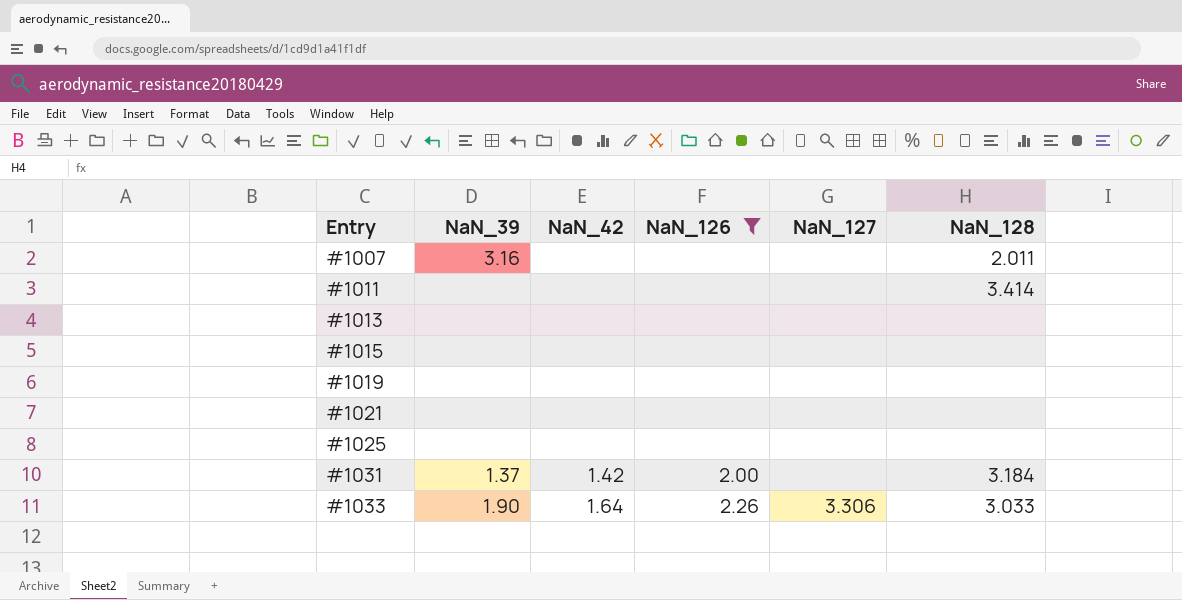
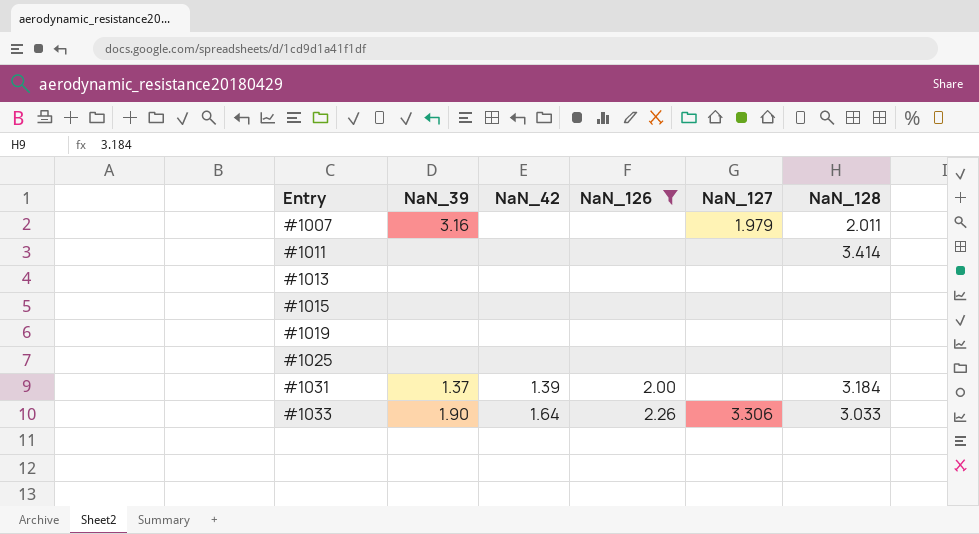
row #1021: none | none | none | none | none -> none
#1007 | NaN_127: none -> 1.979
#1031 | NaN_42: 1.42 -> 1.39

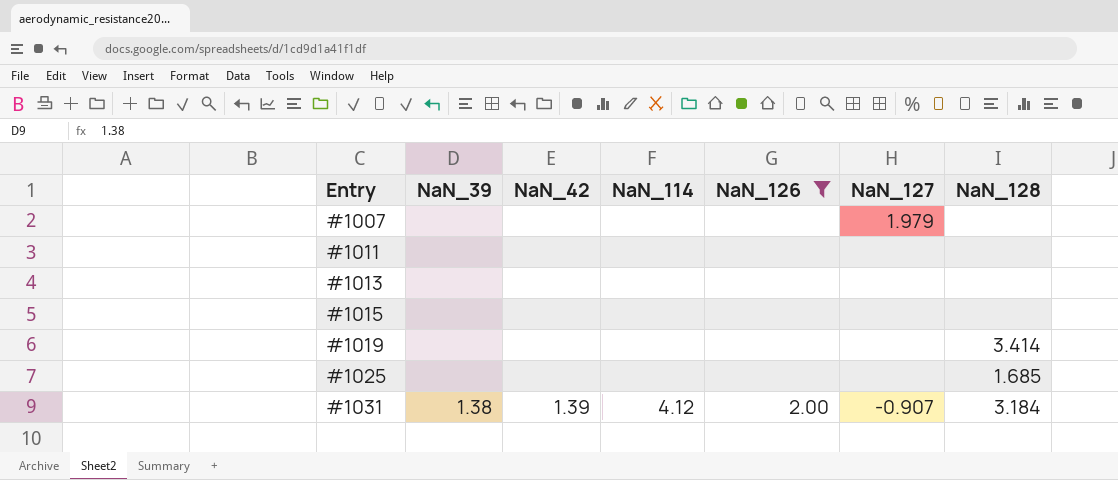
column NaN_114 | position: none -> 4
row #1033: 1.90 | 1.64 | 2.26 | 3.306 | 3.033 -> none
#1007 | NaN_39: 3.16 -> none
#1007 | NaN_128: 2.011 -> none
#1011 | NaN_128: 3.414 -> none
#1019 | NaN_128: none -> 3.414
#1025 | NaN_128: none -> 1.685
#1031 | NaN_39: 1.37 -> 1.38
#1031 | NaN_127: none -> -0.907

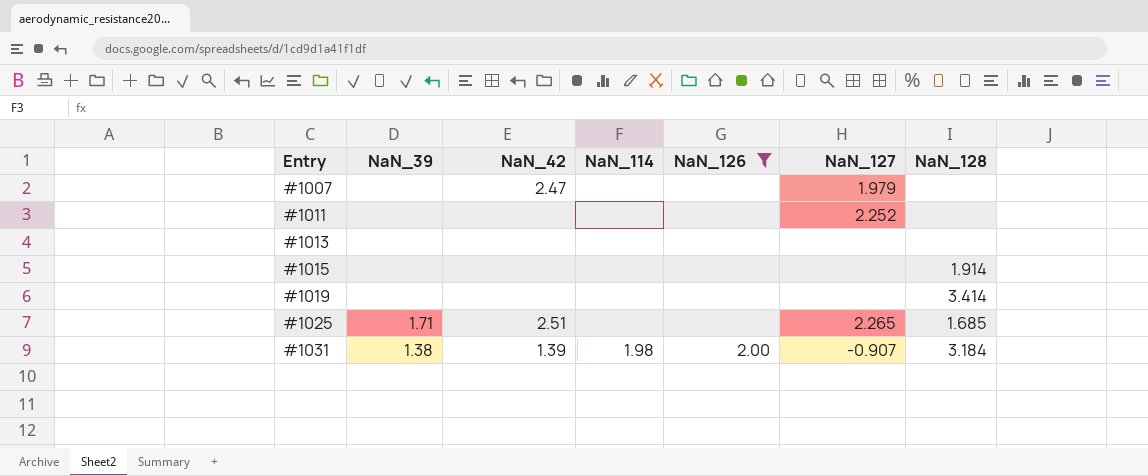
#1007 | NaN_42: none -> 2.47
#1011 | NaN_127: none -> 2.252
#1015 | NaN_128: none -> 1.914
#1025 | NaN_39: none -> 1.71
#1025 | NaN_42: none -> 2.51
#1025 | NaN_127: none -> 2.265
#1031 | NaN_114: 4.12 -> 1.98

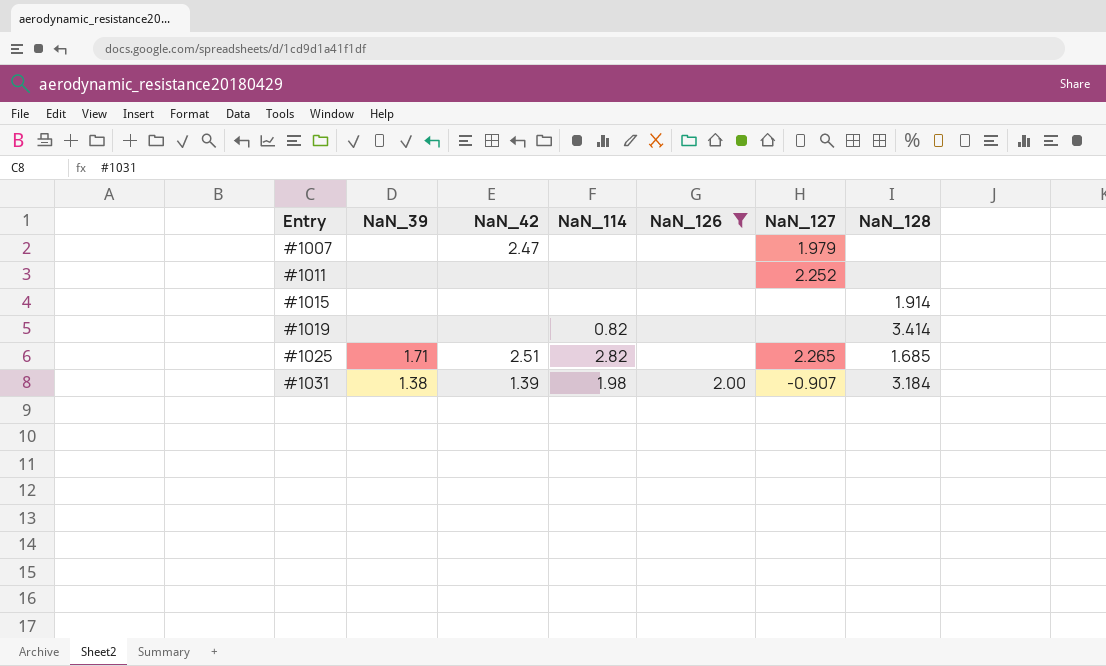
row #1013: none | none | none | none | none | none -> none
#1019 | NaN_114: none -> 0.82
#1025 | NaN_114: none -> 2.82

